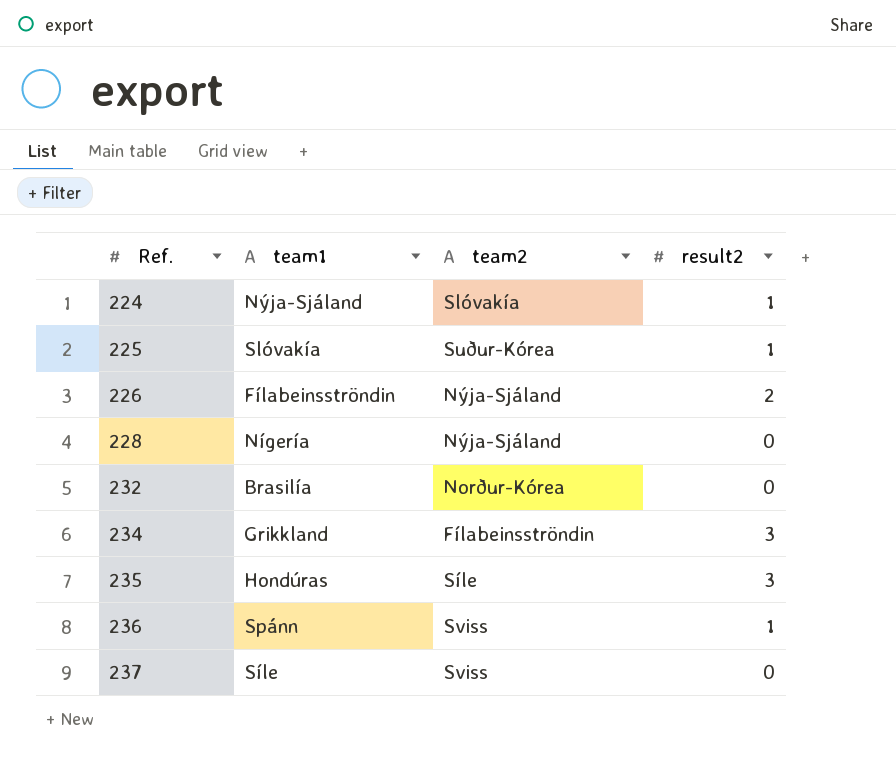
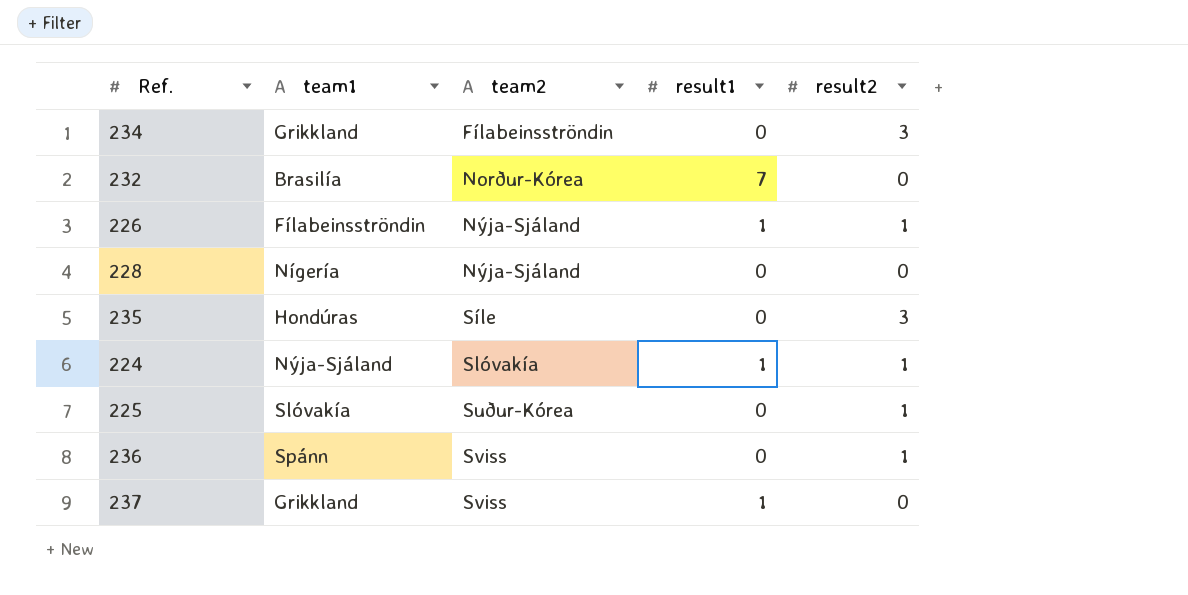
row order: Ref. ascending -> team2 ascending
column result1 | position: none -> 4
226 | result2: 2 -> 1
237 | team1: Síle -> Grikkland

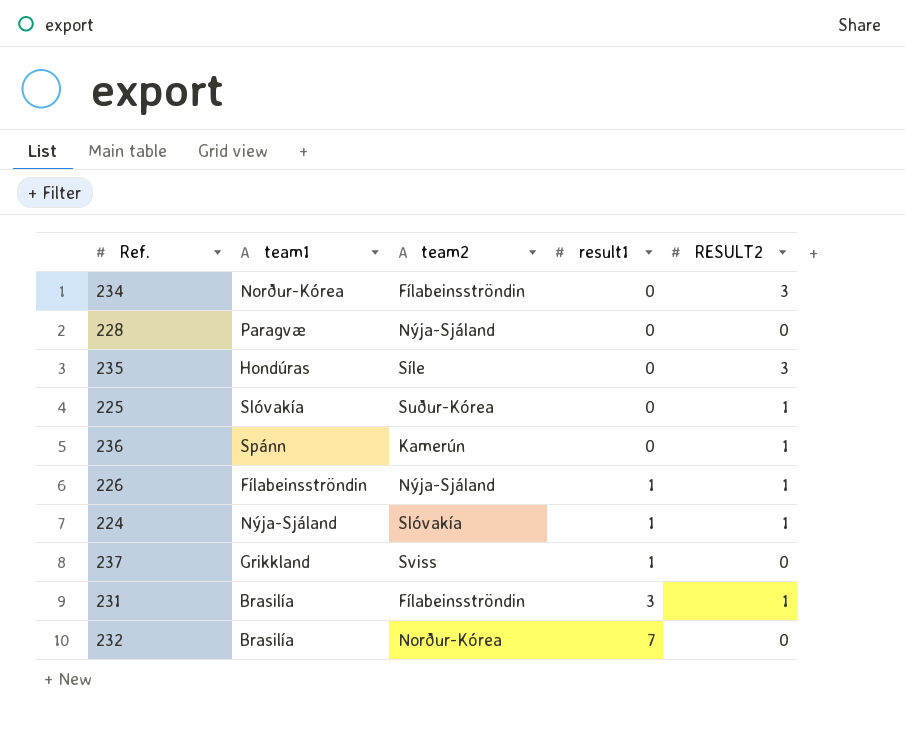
row order: team2 ascending -> result1 ascending
column name: result2 -> RESULT2
234 | team1: Grikkland -> Norður-Kórea
228 | team1: Nígería -> Paragvæ
236 | team2: Sviss -> Kamerún
row 231: none -> Brasilía | Fílabeinsströndin | 3 | 1

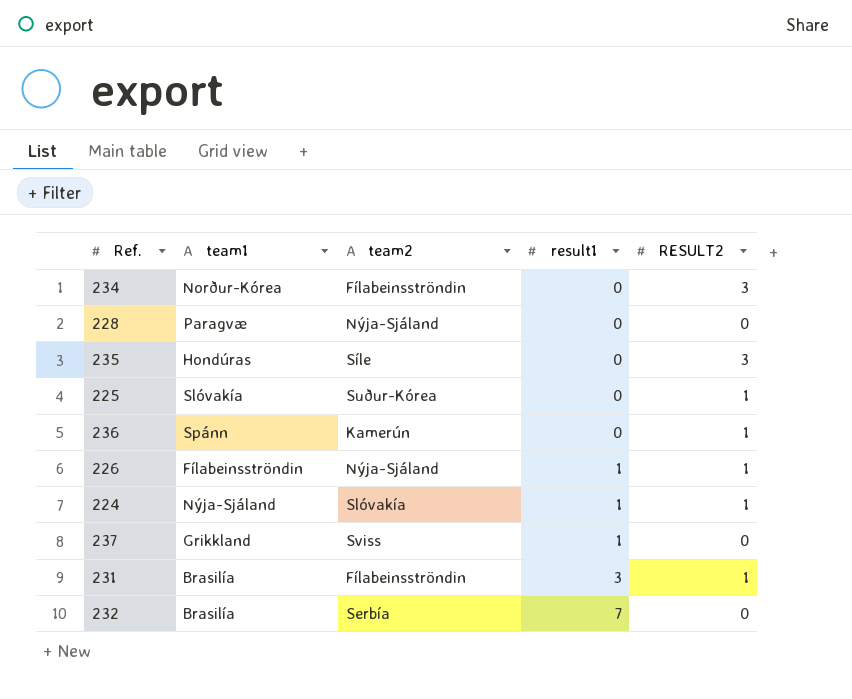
232 | team2: Norður-Kórea -> Serbía

